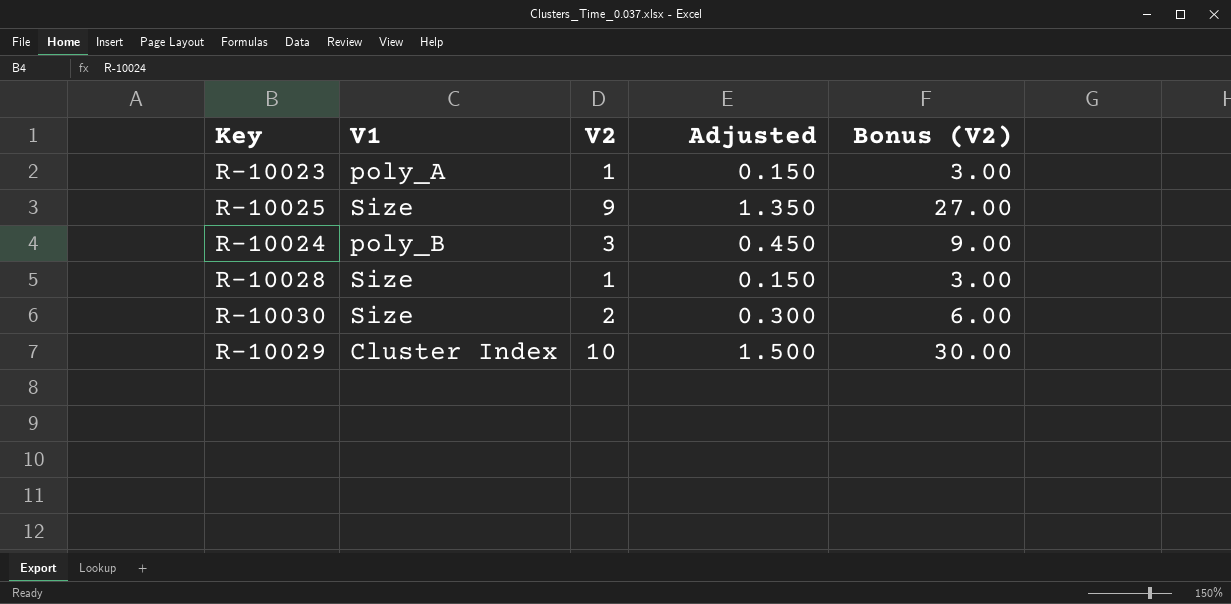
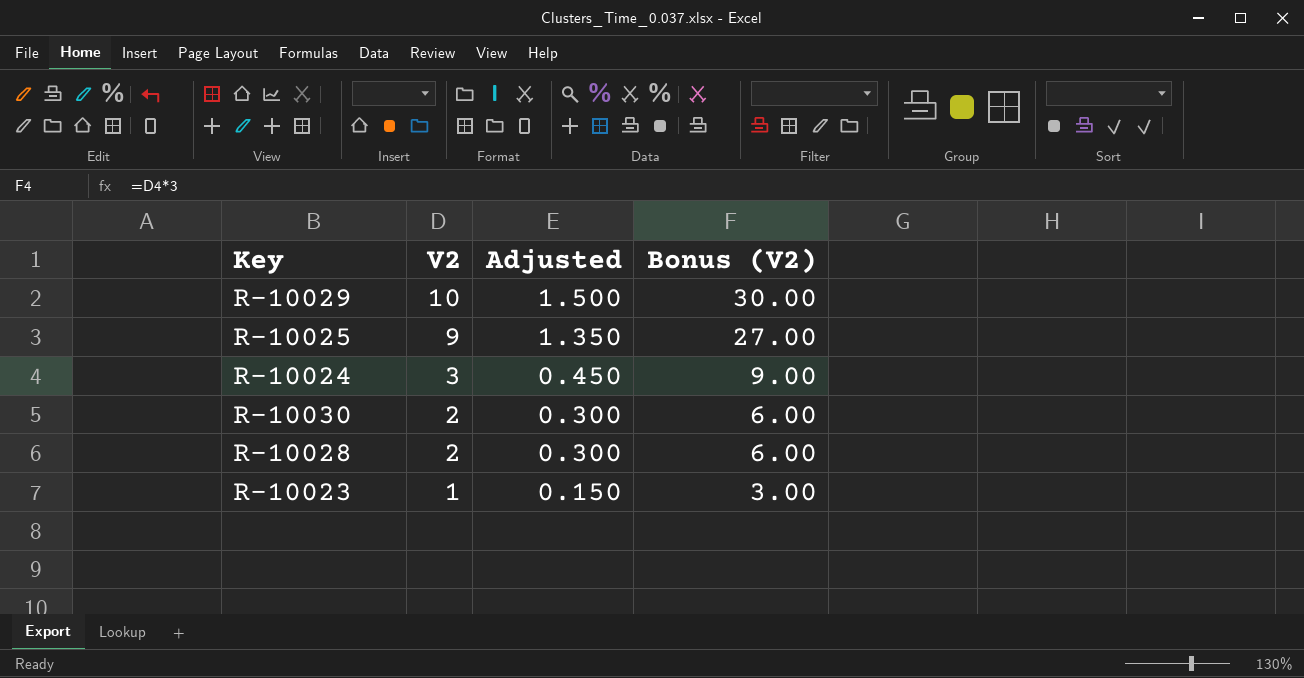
row order: none -> V2 descending
column V1 | position: 2 -> none
R-10028 | V2: 1 -> 2
R-10028 | Adjusted: 0.150 -> 0.300
R-10028 | Bonus (V2): 3.00 -> 6.00

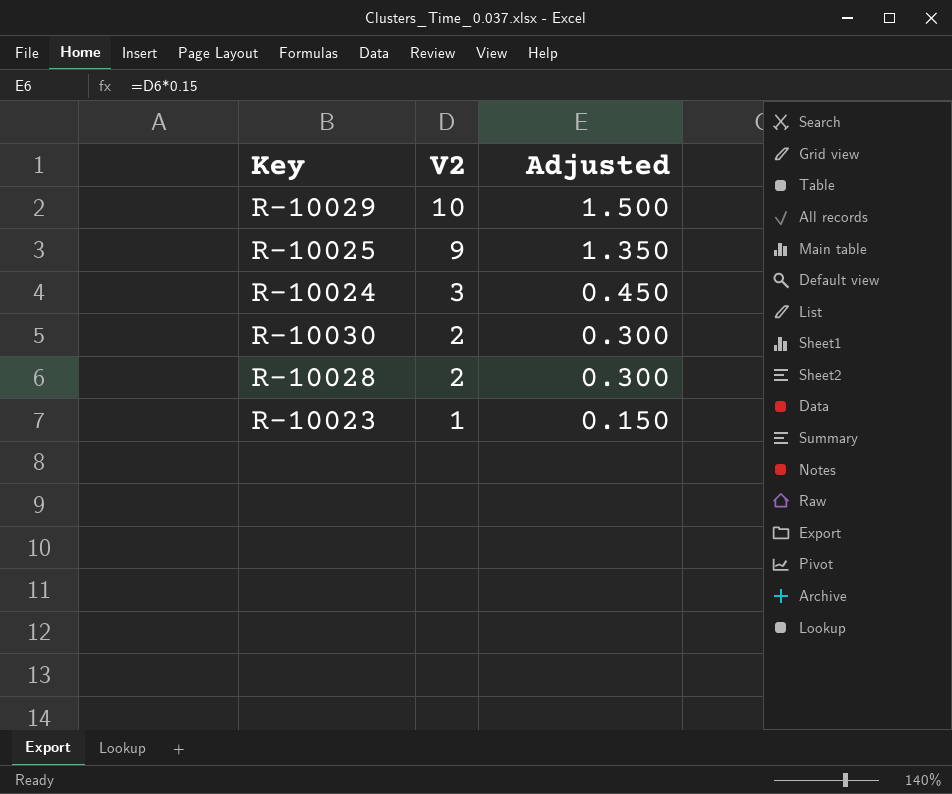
column Bonus (V2) | formula: [V2] * 3 -> none

